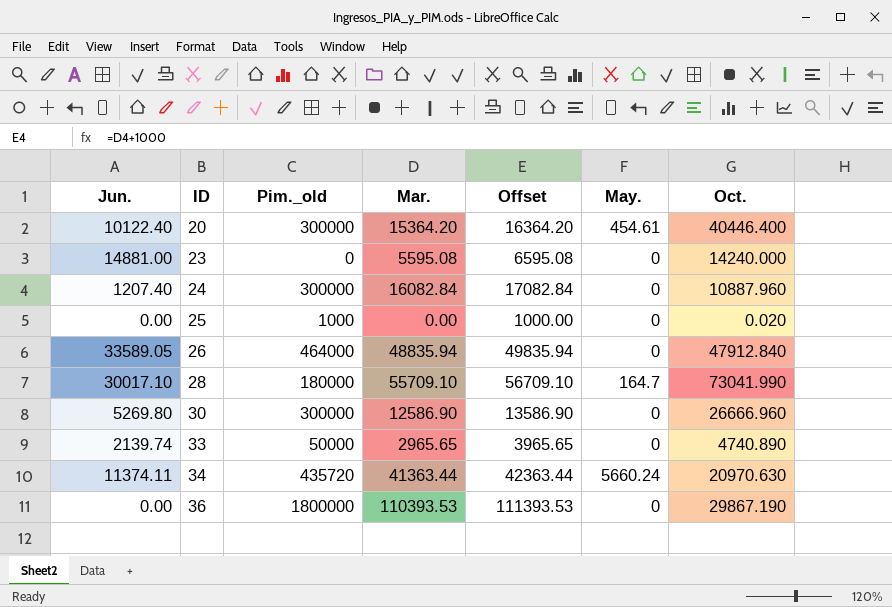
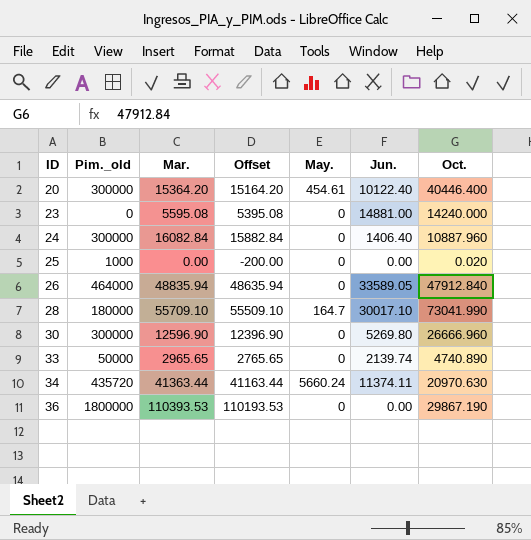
column Offset | formula: [Mar.] + 1000 -> [Mar.] - 200
column Jun. | position: 1 -> 6
24 | Jun.: 1207.40 -> 1406.40
30 | Mar.: 12586.90 -> 12596.90

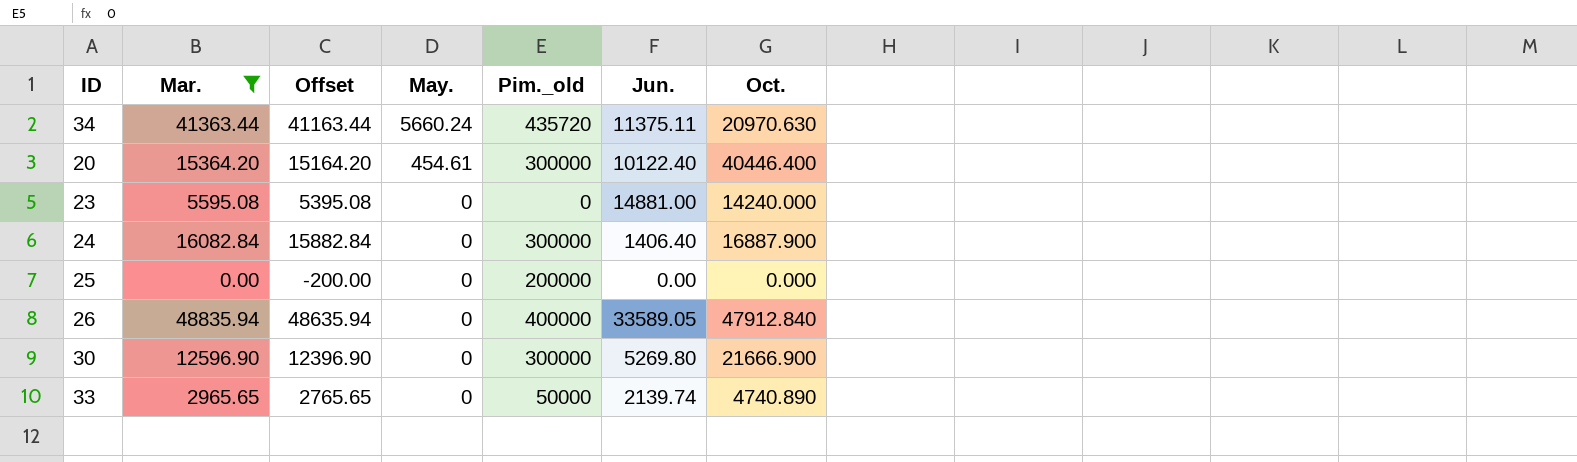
filter: none -> Mar. <= 48835.94
row order: ID ascending -> May. descending
column Pim._old | position: 2 -> 5
34 | Jun.: 11374.11 -> 11375.11
24 | Oct.: 10887.960 -> 16887.900
25 | Pim._old: 1000 -> 200000
25 | Oct.: 0.020 -> 0.000
26 | Pim._old: 464000 -> 400000
30 | Oct.: 26666.960 -> 21666.900

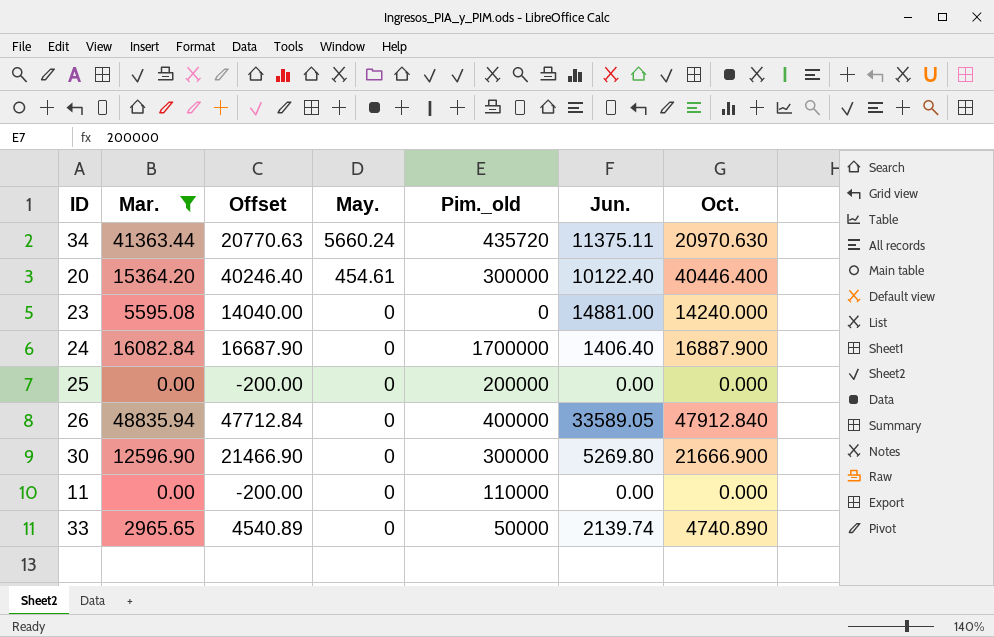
column Offset | formula: [Mar.] - 200 -> [Oct.] - 200
24 | Pim._old: 300000 -> 1700000
row 11: none -> 0.00 | -200.00 | 0 | 110000 | 0.00 | 0.000

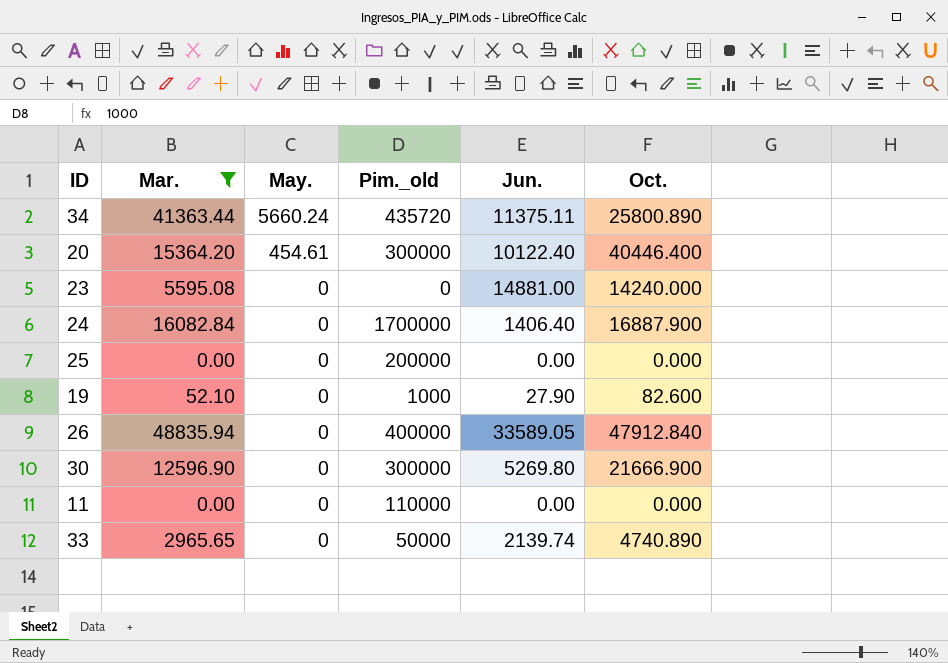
column Offset | formula: [Oct.] - 200 -> none
34 | Oct.: 20970.630 -> 25800.890
row 19: none -> 52.10 | 0 | 1000 | 27.90 | 82.600

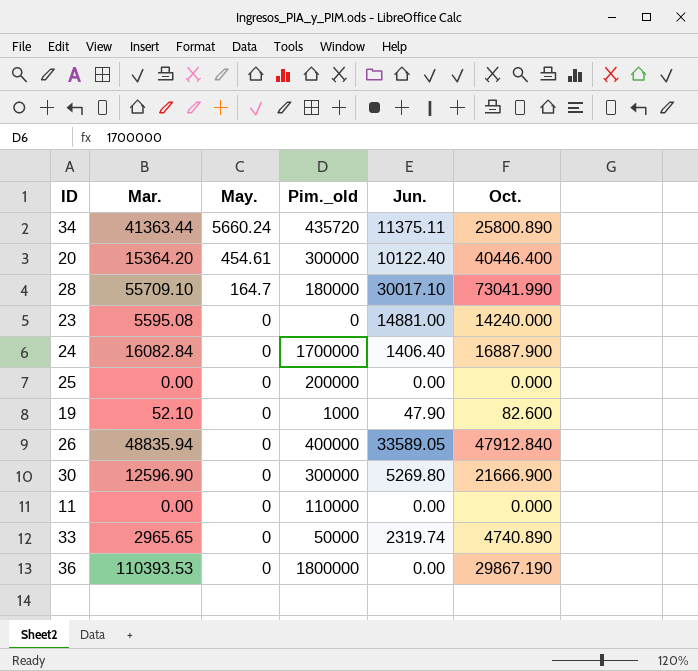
filter: Mar. <= 48835.94 -> none
19 | Jun.: 27.90 -> 47.90
33 | Jun.: 2139.74 -> 2319.74

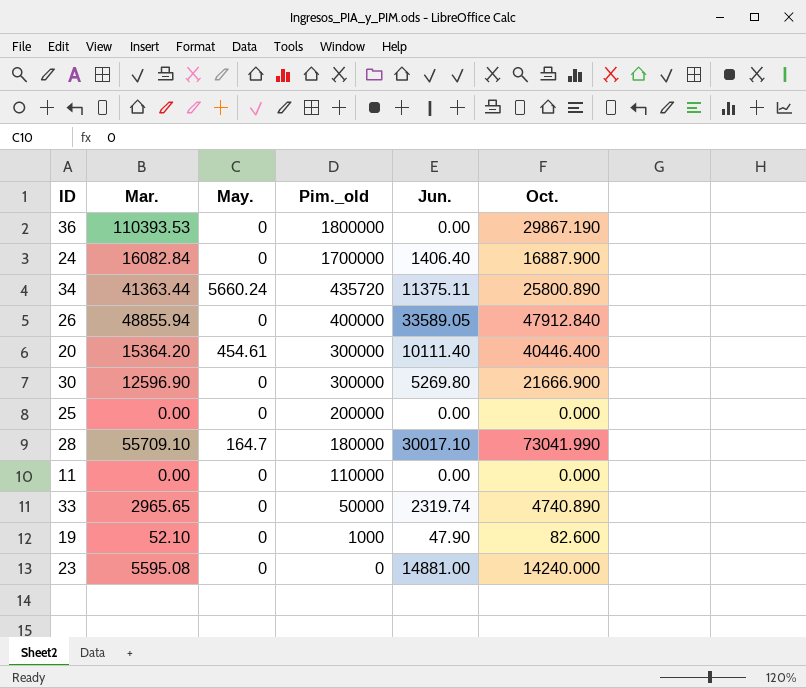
row order: May. descending -> Pim._old descending
26 | Mar.: 48835.94 -> 48855.94
20 | Jun.: 10122.40 -> 10111.40

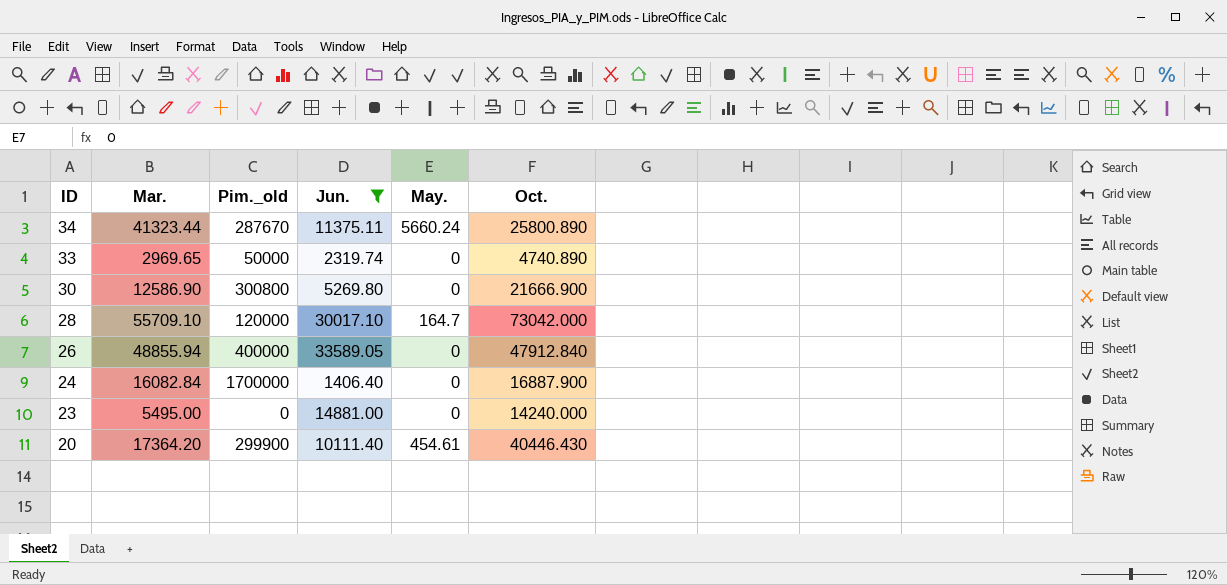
filter: none -> Jun. >= 1406.40
row order: Pim._old descending -> ID descending
column May. | position: 3 -> 5
34 | Mar.: 41363.44 -> 41323.44
34 | Pim._old: 435720 -> 287670
33 | Mar.: 2965.65 -> 2969.65
30 | Mar.: 12596.90 -> 12586.90
30 | Pim._old: 300000 -> 300800
28 | Pim._old: 180000 -> 120000
28 | Oct.: 73041.990 -> 73042.000
23 | Mar.: 5595.08 -> 5495.00
20 | Mar.: 15364.20 -> 17364.20
20 | Pim._old: 300000 -> 299900
20 | Oct.: 40446.400 -> 40446.430

